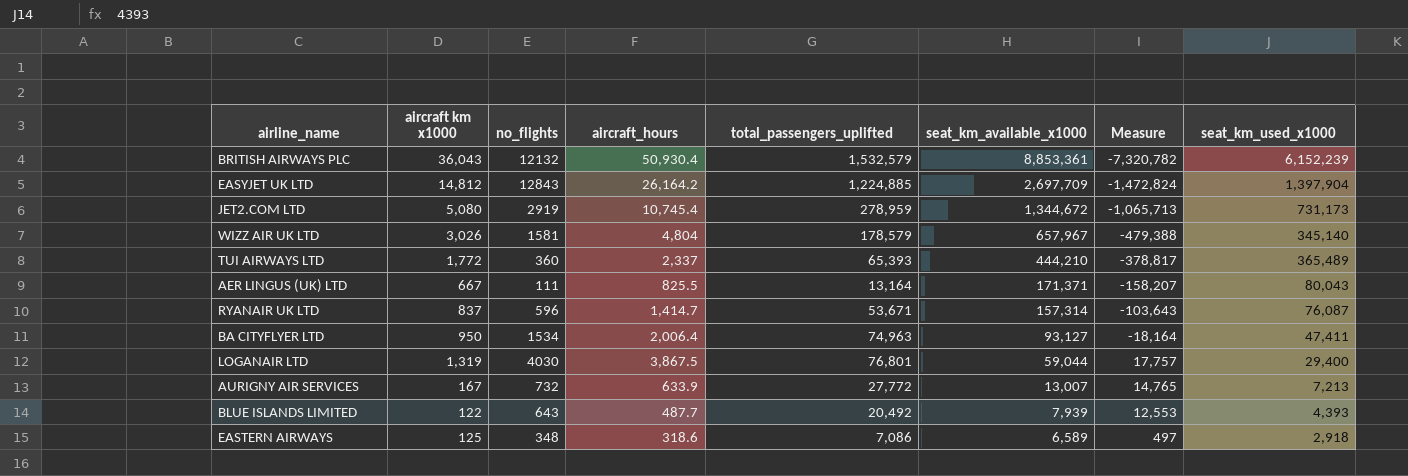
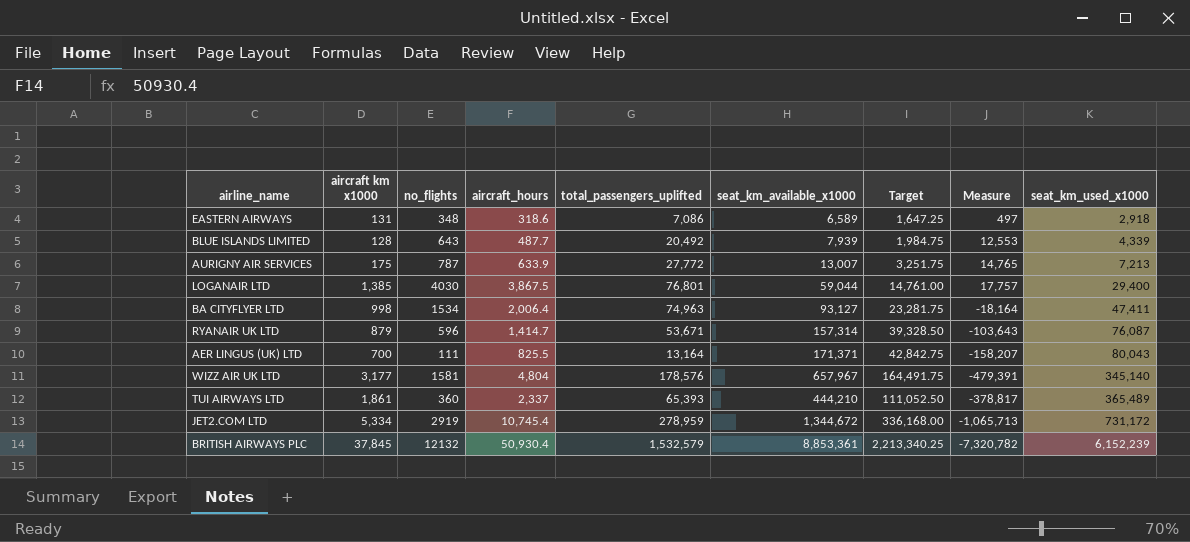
row order: seat_km_available_x1000 descending -> seat_km_used_x1000 ascending
column Target | formula: none -> [seat_km_available_x1000] * 0.25
row EASYJET UK LTD: 14,812 | 12843 | 26,164.2 | 1,224,885 | 2,697,709 | -1,472,824 | 1,397,904 -> none
EASTERN AIRWAYS | aircraft km x1000: 125 -> 131
BLUE ISLANDS LIMITED | aircraft km x1000: 122 -> 128
BLUE ISLANDS LIMITED | seat_km_used_x1000: 4,393 -> 4,339
AURIGNY AIR SERVICES | aircraft km x1000: 167 -> 175
AURIGNY AIR SERVICES | no_flights: 732 -> 787
LOGANAIR LTD | aircraft km x1000: 1,319 -> 1,385
BA CITYFLYER LTD | aircraft km x1000: 950 -> 998
RYANAIR UK LTD | aircraft km x1000: 837 -> 879
AER LINGUS (UK) LTD | aircraft km x1000: 667 -> 700
WIZZ AIR UK LTD | aircraft km x1000: 3,026 -> 3,177
WIZZ AIR UK LTD | total_passengers_uplifted: 178,579 -> 178,576
WIZZ AIR UK LTD | Measure: -479,388 -> -479,391
TUI AIRWAYS LTD | aircraft km x1000: 1,772 -> 1,861
JET2.COM LTD | aircraft km x1000: 5,080 -> 5,334
JET2.COM LTD | seat_km_used_x1000: 731,173 -> 731,172
BRITISH AIRWAYS PLC | aircraft km x1000: 36,043 -> 37,845

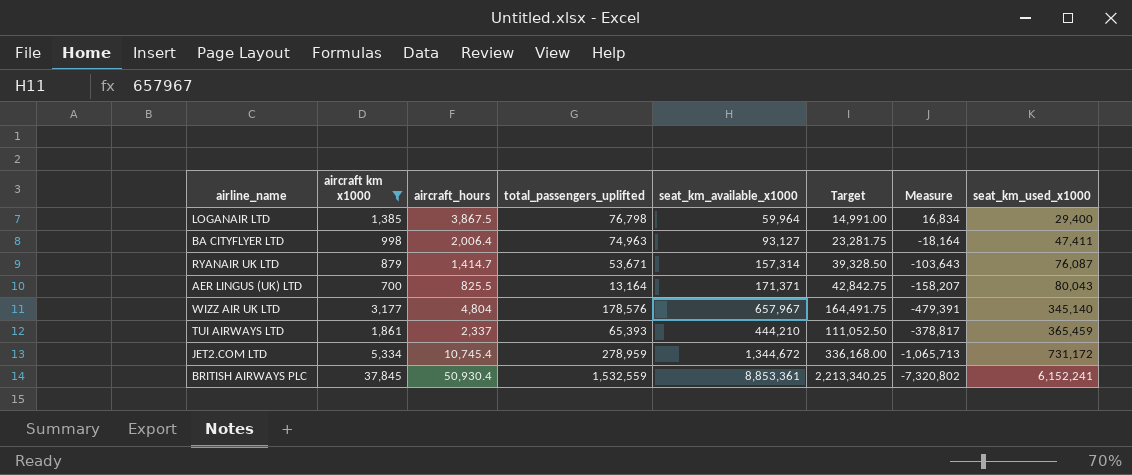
filter: none -> aircraft km x1000 >= 700
column no_flights | position: 3 -> none
LOGANAIR LTD | total_passengers_uplifted: 76,801 -> 76,798
LOGANAIR LTD | seat_km_available_x1000: 59,044 -> 59,964
LOGANAIR LTD | Target: 14,761.00 -> 14,991.00
LOGANAIR LTD | Measure: 17,757 -> 16,834
TUI AIRWAYS LTD | seat_km_used_x1000: 365,489 -> 365,459
BRITISH AIRWAYS PLC | total_passengers_uplifted: 1,532,579 -> 1,532,559
BRITISH AIRWAYS PLC | Measure: -7,320,782 -> -7,320,802
BRITISH AIRWAYS PLC | seat_km_used_x1000: 6,152,239 -> 6,152,241

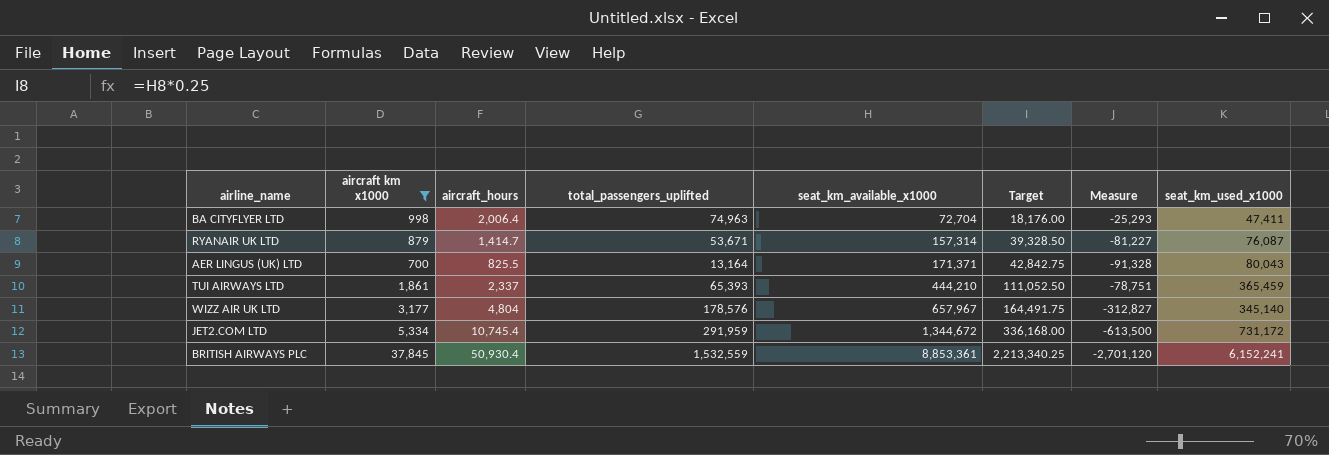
row order: seat_km_used_x1000 ascending -> seat_km_available_x1000 ascending
column Measure | formula: [total_passengers_uplifted] - [seat_km_available_x1000] -> [seat_km_used_x1000] - [seat_km_available_x1000]
row LOGANAIR LTD: 1,385 | 3,867.5 | 76,798 | 59,964 | 14,991.00 | 16,834 | 29,400 -> none
BA CITYFLYER LTD | seat_km_available_x1000: 93,127 -> 72,704
BA CITYFLYER LTD | Target: 23,281.75 -> 18,176.00
JET2.COM LTD | total_passengers_uplifted: 278,959 -> 291,959

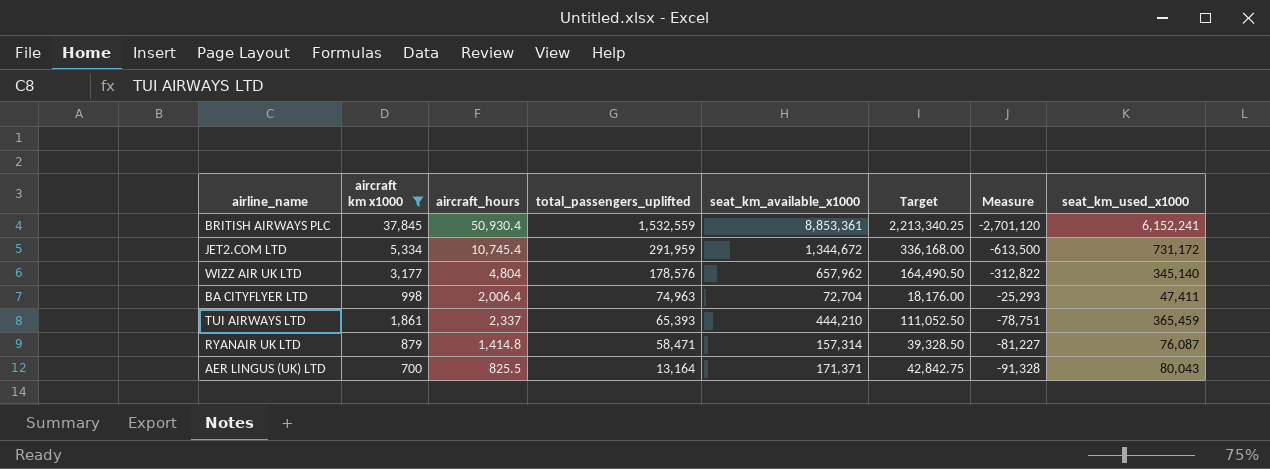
row order: seat_km_available_x1000 ascending -> total_passengers_uplifted descending
WIZZ AIR UK LTD | seat_km_available_x1000: 657,967 -> 657,962
WIZZ AIR UK LTD | Target: 164,491.75 -> 164,490.50
WIZZ AIR UK LTD | Measure: -312,827 -> -312,822
RYANAIR UK LTD | aircraft_hours: 1,414.7 -> 1,414.8
RYANAIR UK LTD | total_passengers_uplifted: 53,671 -> 58,471

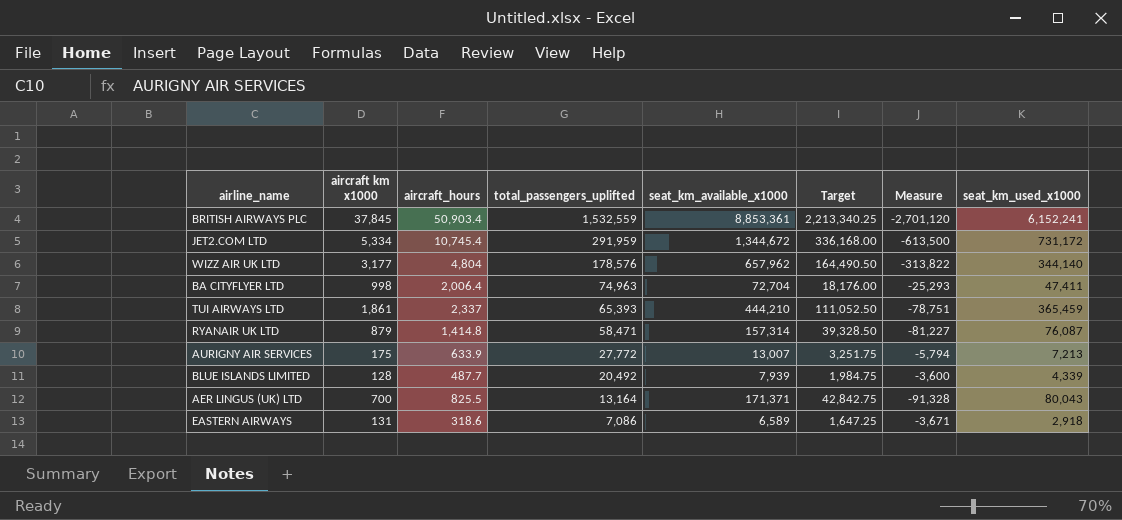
filter: aircraft km x1000 >= 700 -> none
BRITISH AIRWAYS PLC | aircraft_hours: 50,930.4 -> 50,903.4
WIZZ AIR UK LTD | Measure: -312,822 -> -313,822
WIZZ AIR UK LTD | seat_km_used_x1000: 345,140 -> 344,140

